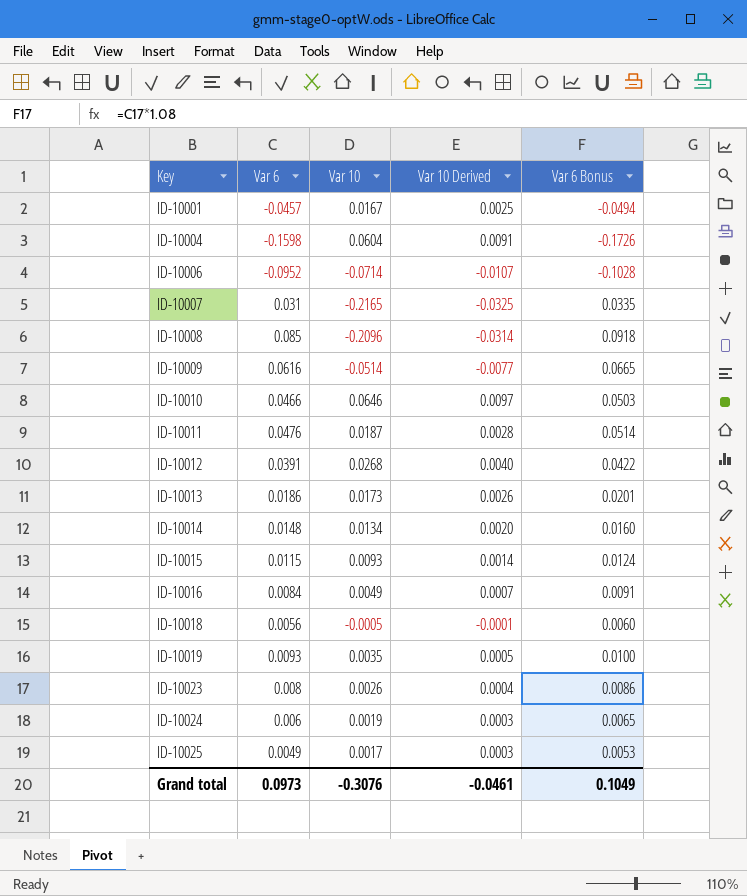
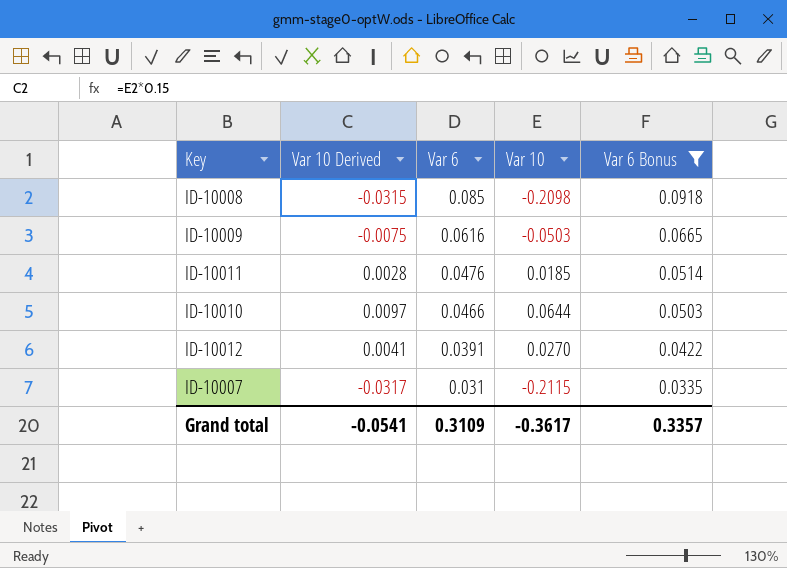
filter: none -> Var 6 Bonus >= 0.0335
row order: Key ascending -> Var 6 descending
column Var 10 Derived | position: 4 -> 2
ID-10008 | Var 10 Derived: -0.0314 -> -0.0315
ID-10008 | Var 10: -0.2096 -> -0.2098
ID-10009 | Var 10 Derived: -0.0077 -> -0.0075
ID-10009 | Var 10: -0.0514 -> -0.0503
ID-10011 | Var 10: 0.0187 -> 0.0185
ID-10010 | Var 10: 0.0646 -> 0.0644
ID-10012 | Var 10 Derived: 0.0040 -> 0.0041
ID-10012 | Var 10: 0.0268 -> 0.0270
ID-10007 | Var 10 Derived: -0.0325 -> -0.0317
ID-10007 | Var 10: -0.2165 -> -0.2115
Grand total | Var 10 Derived: -0.0461 -> -0.0541
Grand total | Var 6: 0.0973 -> 0.3109
Grand total | Var 10: -0.3076 -> -0.3617
Grand total | Var 6 Bonus: 0.1049 -> 0.3357

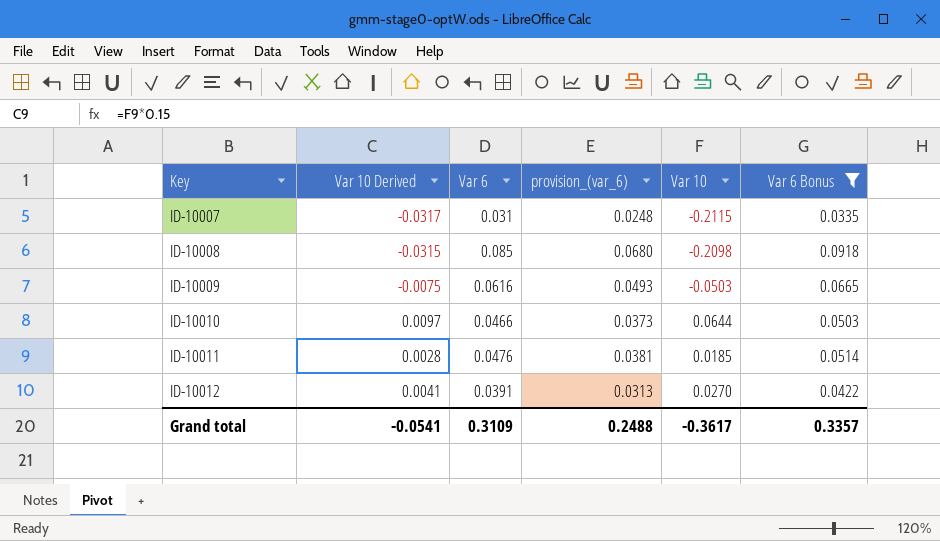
row order: Var 6 descending -> Key ascending
column provision_(var_6) | formula: none -> [Var 6] * 0.8

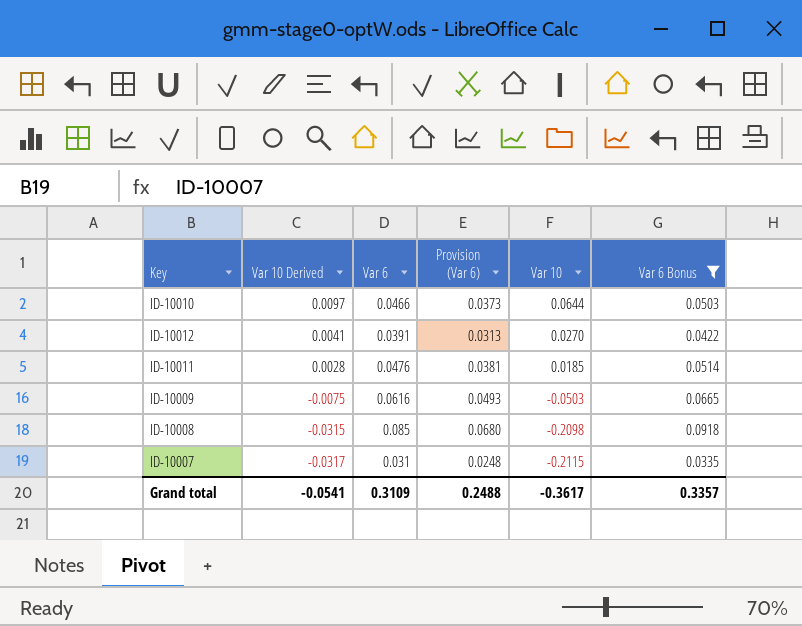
row order: Key ascending -> Var 10 Derived descending
column name: provision_(var_6) -> Provision (Var 6)

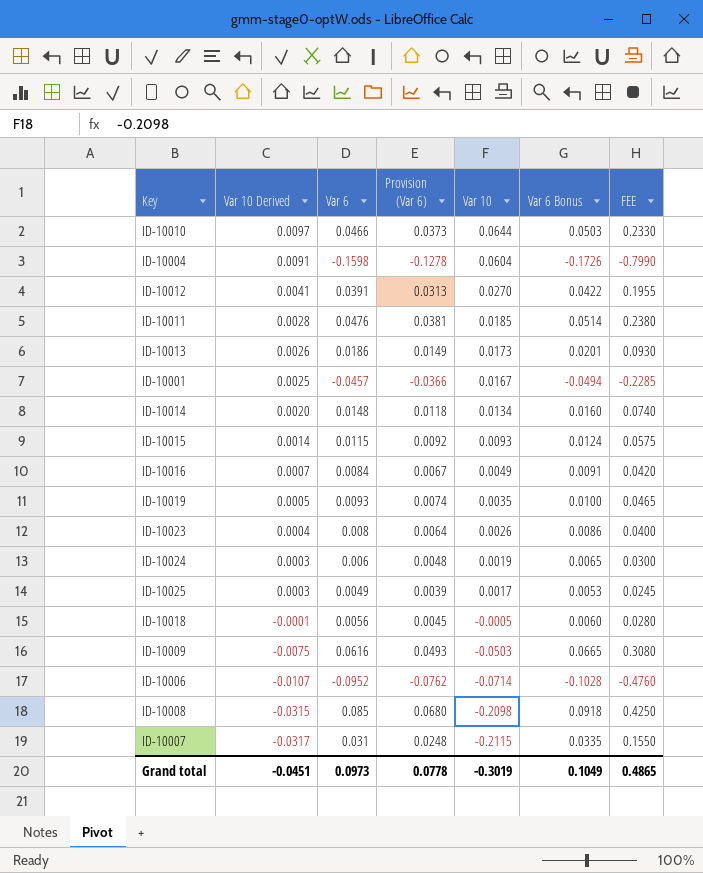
filter: Var 6 Bonus >= 0.0335 -> none
column FEE | formula: none -> [Var 6] * 5
Grand total | Var 10 Derived: -0.0541 -> -0.0451
Grand total | Var 6: 0.3109 -> 0.0973
Grand total | Provision (Var 6): 0.2488 -> 0.0778
Grand total | Var 10: -0.3617 -> -0.3019
Grand total | Var 6 Bonus: 0.3357 -> 0.1049

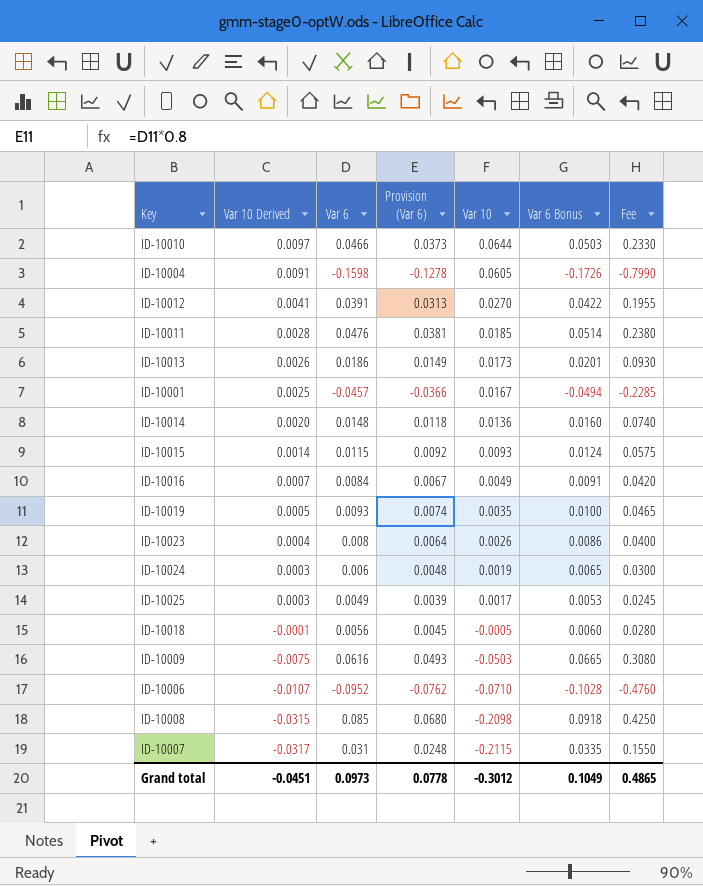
column name: FEE -> Fee
ID-10004 | Var 10: 0.0604 -> 0.0605
ID-10014 | Var 10: 0.0134 -> 0.0136
ID-10006 | Var 10: -0.0714 -> -0.0710
Grand total | Var 10: -0.3019 -> -0.3012

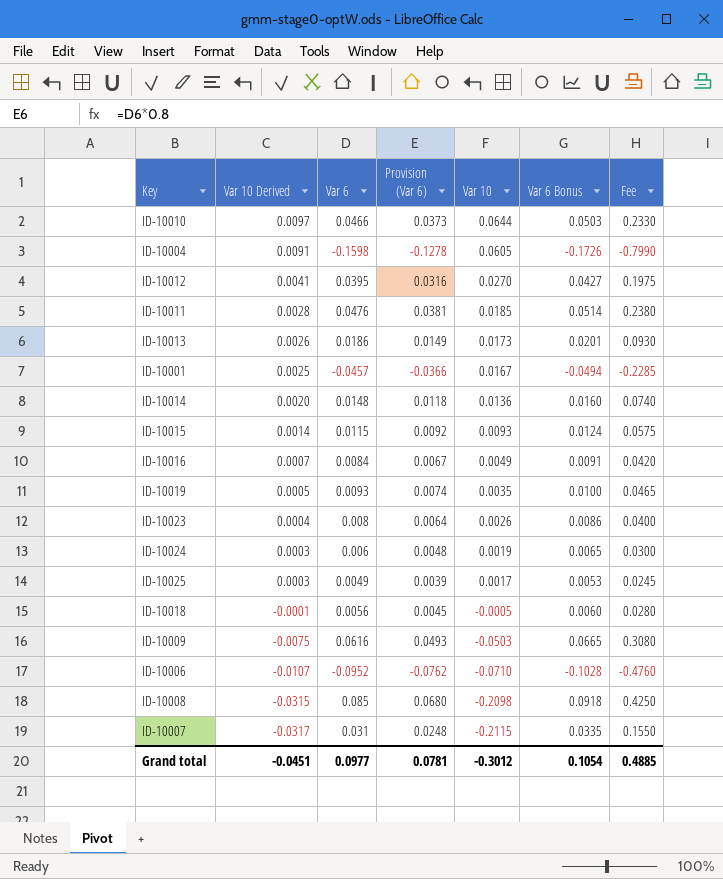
ID-10012 | Var 6: 0.0391 -> 0.0395
ID-10012 | Provision (Var 6): 0.0313 -> 0.0316
ID-10012 | Var 6 Bonus: 0.0422 -> 0.0427
ID-10012 | Fee: 0.1955 -> 0.1975
Grand total | Var 6: 0.0973 -> 0.0977
Grand total | Provision (Var 6): 0.0778 -> 0.0781
Grand total | Var 6 Bonus: 0.1049 -> 0.1054
Grand total | Fee: 0.4865 -> 0.4885

